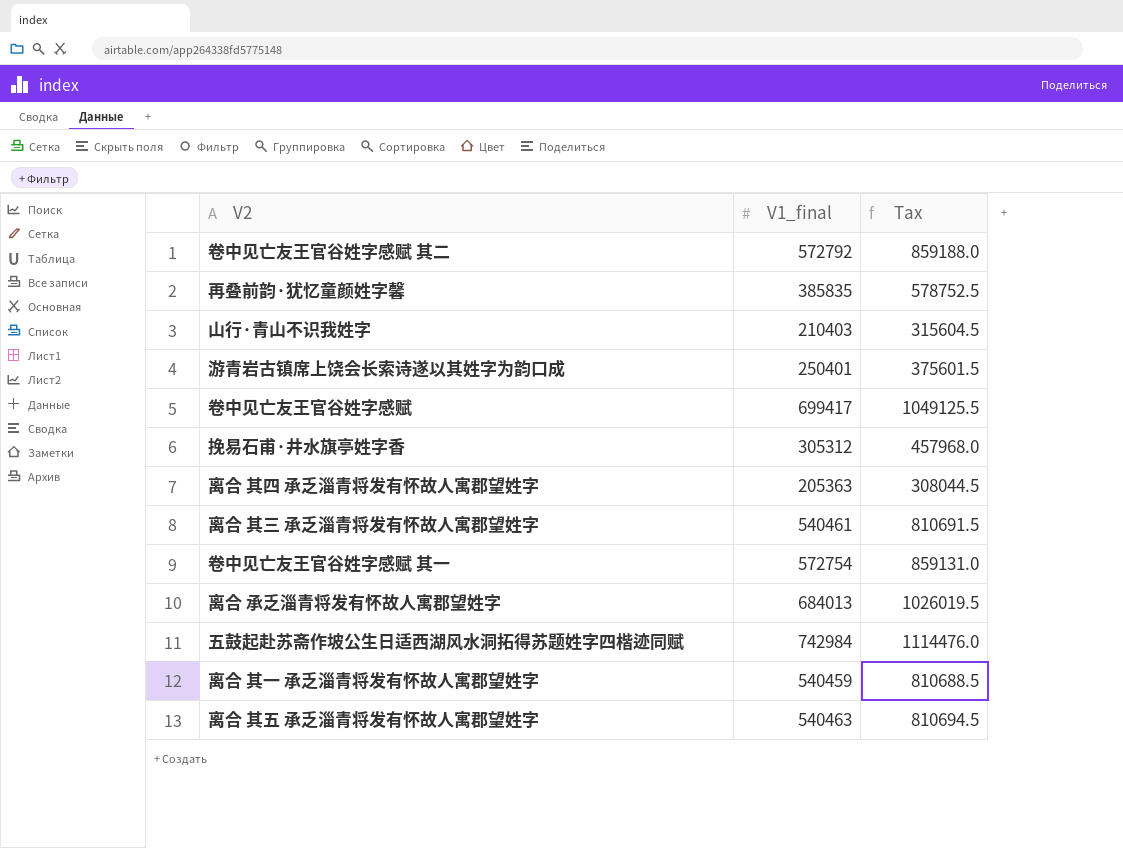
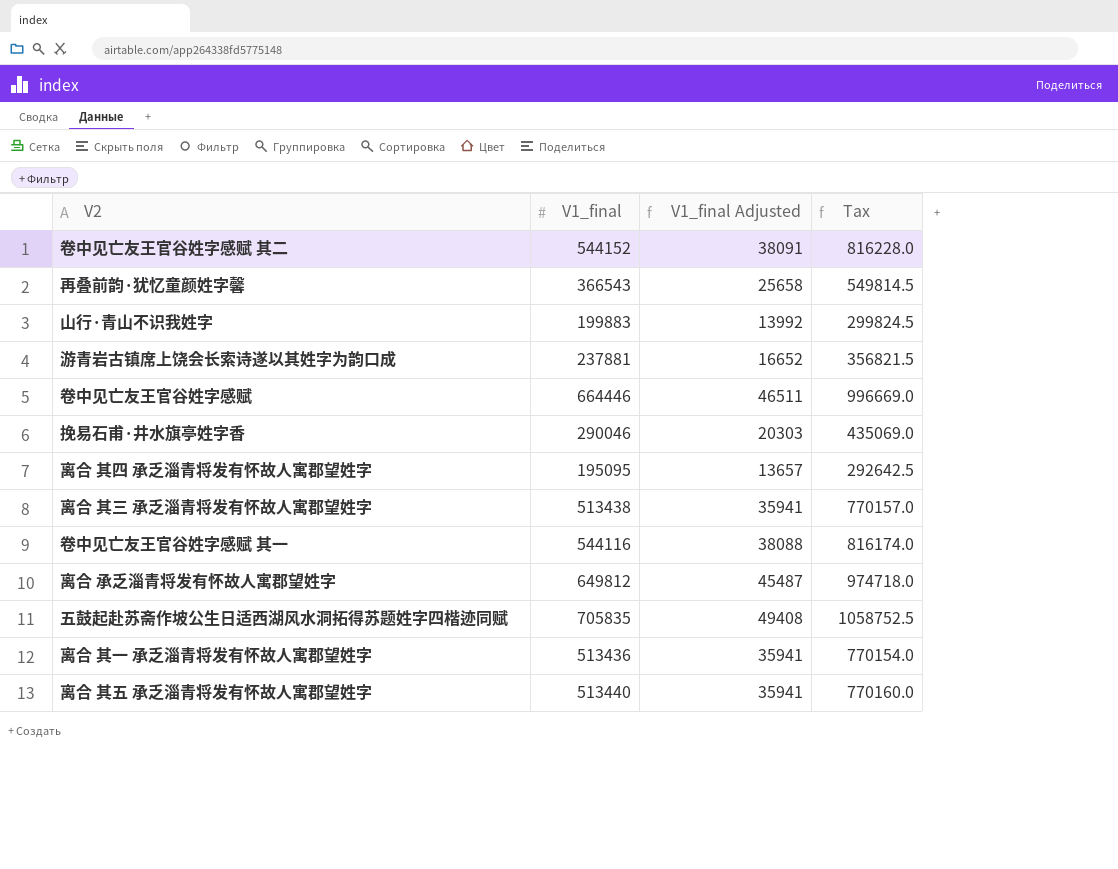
column V1_final Adjusted | formula: none -> [V1_final] * 0.07
卷中见亡友王官谷姓字感赋 其二 | V1_final: 572792 -> 544152
卷中见亡友王官谷姓字感赋 其二 | Tax: 859188.0 -> 816228.0
再叠前韵·犹忆童颜姓字馨 | V1_final: 385835 -> 366543
再叠前韵·犹忆童颜姓字馨 | Tax: 578752.5 -> 549814.5
山行·青山不识我姓字 | V1_final: 210403 -> 199883
山行·青山不识我姓字 | Tax: 315604.5 -> 299824.5
游青岩古镇席上饶会长索诗遂以其姓字为韵口成 | V1_final: 250401 -> 237881
游青岩古镇席上饶会长索诗遂以其姓字为韵口成 | Tax: 375601.5 -> 356821.5
卷中见亡友王官谷姓字感赋 | V1_final: 699417 -> 664446
卷中见亡友王官谷姓字感赋 | Tax: 1049125.5 -> 996669.0
挽易石甫·井水旗亭姓字香 | V1_final: 305312 -> 290046
挽易石甫·井水旗亭姓字香 | Tax: 457968.0 -> 435069.0
离合 其四 承乏淄青将发有怀故人寓郡望姓字 | V1_final: 205363 -> 195095
离合 其四 承乏淄青将发有怀故人寓郡望姓字 | Tax: 308044.5 -> 292642.5
离合 其三 承乏淄青将发有怀故人寓郡望姓字 | V1_final: 540461 -> 513438
离合 其三 承乏淄青将发有怀故人寓郡望姓字 | Tax: 810691.5 -> 770157.0
卷中见亡友王官谷姓字感赋 其一 | V1_final: 572754 -> 544116
卷中见亡友王官谷姓字感赋 其一 | Tax: 859131.0 -> 816174.0
离合 承乏淄青将发有怀故人寓郡望姓字 | V1_final: 684013 -> 649812
离合 承乏淄青将发有怀故人寓郡望姓字 | Tax: 1026019.5 -> 974718.0
五鼓起赴苏斋作坡公生日适西湖风水洞拓得苏题姓字四楷迹同赋 | V1_final: 742984 -> 705835
五鼓起赴苏斋作坡公生日适西湖风水洞拓得苏题姓字四楷迹同赋 | Tax: 1114476.0 -> 1058752.5
离合 其一 承乏淄青将发有怀故人寓郡望姓字 | V1_final: 540459 -> 513436
离合 其一 承乏淄青将发有怀故人寓郡望姓字 | Tax: 810688.5 -> 770154.0
离合 其五 承乏淄青将发有怀故人寓郡望姓字 | V1_final: 540463 -> 513440
离合 其五 承乏淄青将发有怀故人寓郡望姓字 | Tax: 810694.5 -> 770160.0

